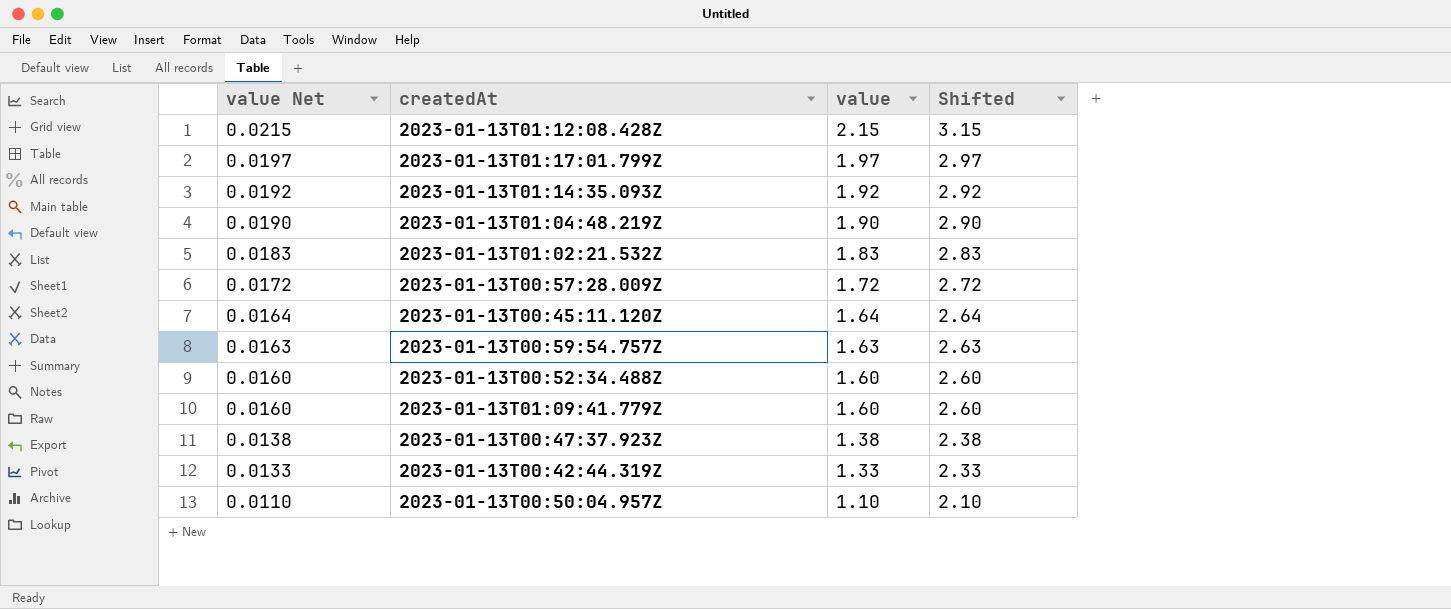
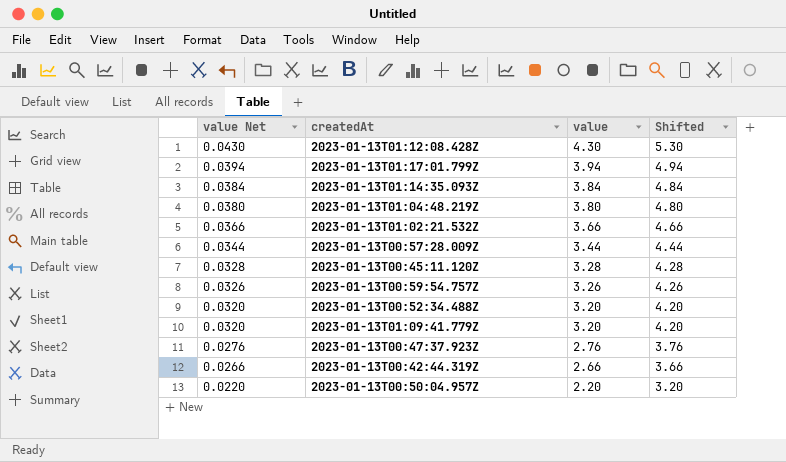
2023-01-13T01:12:08.428Z | value Net: 0.0215 -> 0.0430
2023-01-13T01:12:08.428Z | value: 2.15 -> 4.30
2023-01-13T01:12:08.428Z | Shifted: 3.15 -> 5.30
2023-01-13T01:17:01.799Z | value Net: 0.0197 -> 0.0394
2023-01-13T01:17:01.799Z | value: 1.97 -> 3.94
2023-01-13T01:17:01.799Z | Shifted: 2.97 -> 4.94
2023-01-13T01:14:35.093Z | value Net: 0.0192 -> 0.0384
2023-01-13T01:14:35.093Z | value: 1.92 -> 3.84
2023-01-13T01:14:35.093Z | Shifted: 2.92 -> 4.84
2023-01-13T01:04:48.219Z | value Net: 0.0190 -> 0.0380
2023-01-13T01:04:48.219Z | value: 1.90 -> 3.80
2023-01-13T01:04:48.219Z | Shifted: 2.90 -> 4.80
2023-01-13T01:02:21.532Z | value Net: 0.0183 -> 0.0366
2023-01-13T01:02:21.532Z | value: 1.83 -> 3.66
2023-01-13T01:02:21.532Z | Shifted: 2.83 -> 4.66
2023-01-13T00:57:28.009Z | value Net: 0.0172 -> 0.0344
2023-01-13T00:57:28.009Z | value: 1.72 -> 3.44
2023-01-13T00:57:28.009Z | Shifted: 2.72 -> 4.44
2023-01-13T00:45:11.120Z | value Net: 0.0164 -> 0.0328
2023-01-13T00:45:11.120Z | value: 1.64 -> 3.28
2023-01-13T00:45:11.120Z | Shifted: 2.64 -> 4.28
2023-01-13T00:59:54.757Z | value Net: 0.0163 -> 0.0326
2023-01-13T00:59:54.757Z | value: 1.63 -> 3.26
2023-01-13T00:59:54.757Z | Shifted: 2.63 -> 4.26
2023-01-13T00:52:34.488Z | value Net: 0.0160 -> 0.0320
2023-01-13T00:52:34.488Z | value: 1.60 -> 3.20
2023-01-13T00:52:34.488Z | Shifted: 2.60 -> 4.20
2023-01-13T01:09:41.779Z | value Net: 0.0160 -> 0.0320
2023-01-13T01:09:41.779Z | value: 1.60 -> 3.20
2023-01-13T01:09:41.779Z | Shifted: 2.60 -> 4.20
2023-01-13T00:47:37.923Z | value Net: 0.0138 -> 0.0276
2023-01-13T00:47:37.923Z | value: 1.38 -> 2.76
2023-01-13T00:47:37.923Z | Shifted: 2.38 -> 3.76
2023-01-13T00:42:44.319Z | value Net: 0.0133 -> 0.0266
2023-01-13T00:42:44.319Z | value: 1.33 -> 2.66
2023-01-13T00:42:44.319Z | Shifted: 2.33 -> 3.66
2023-01-13T00:50:04.957Z | value Net: 0.0110 -> 0.0220
2023-01-13T00:50:04.957Z | value: 1.10 -> 2.20
2023-01-13T00:50:04.957Z | Shifted: 2.10 -> 3.20

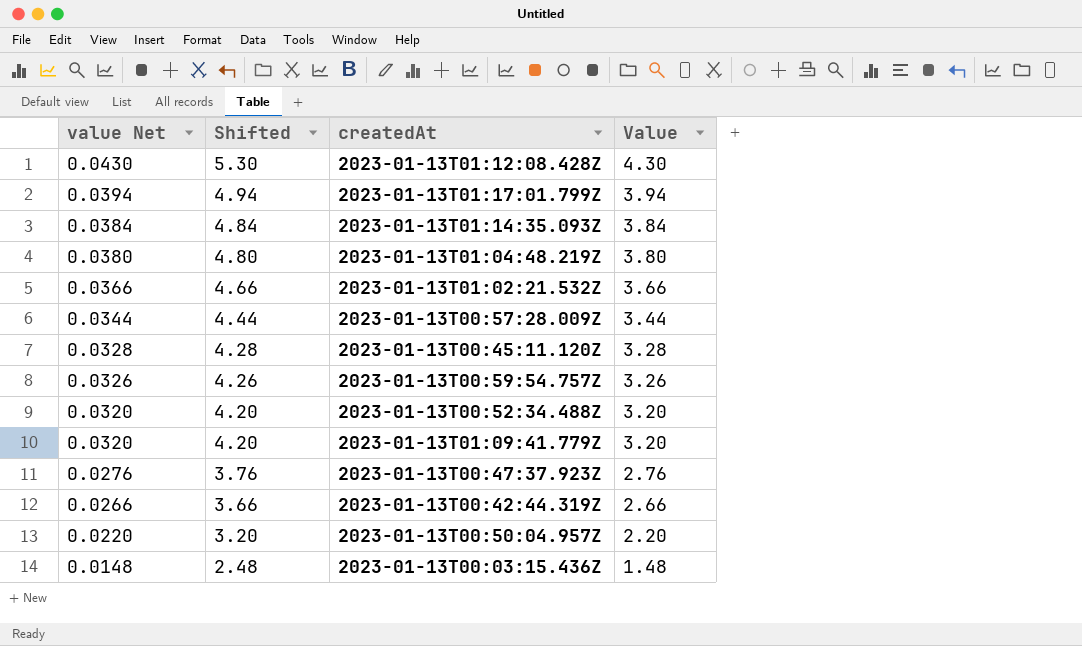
column Shifted | position: 4 -> 2
column name: value -> Value
row 2023-01-13T00:03:15.436Z: none -> 0.0148 | 2.48 | 1.48

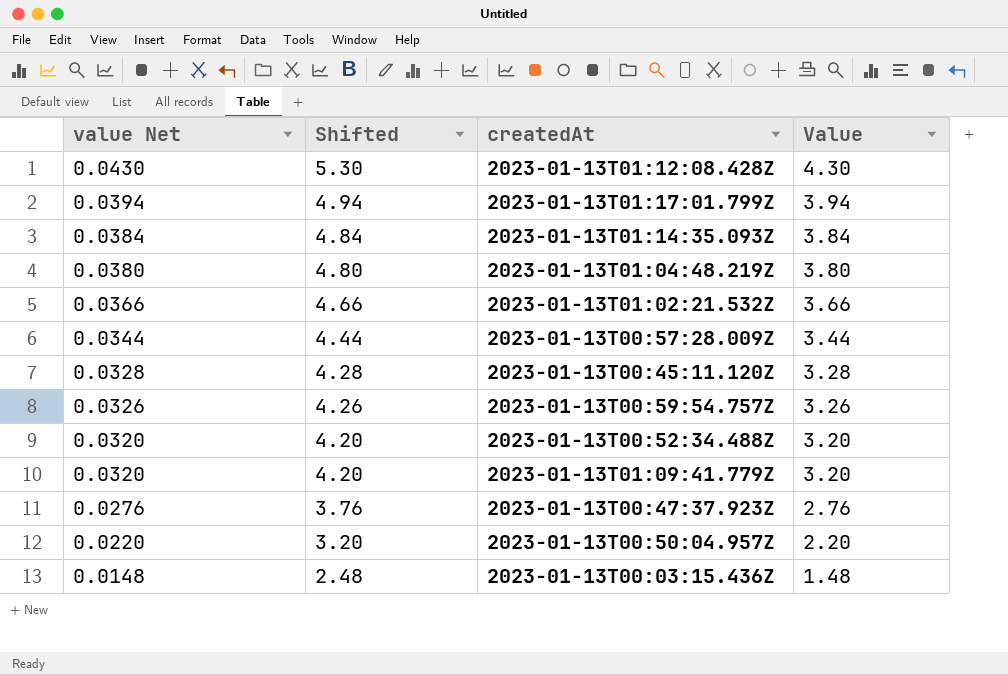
row 2023-01-13T00:42:44.319Z: 0.0266 | 3.66 | 2.66 -> none

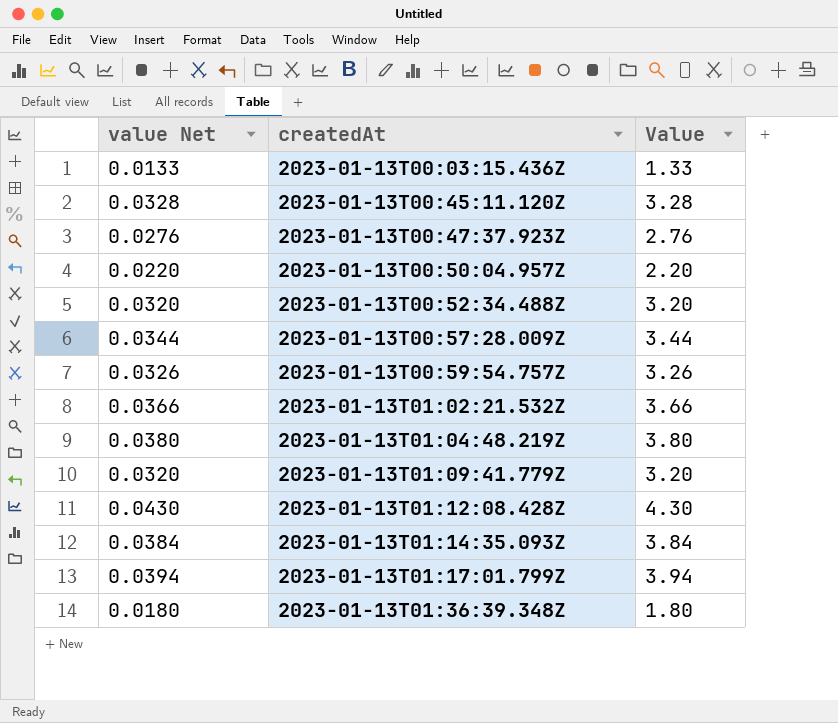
row order: value Net descending -> createdAt ascending
column Shifted | formula: [Value] + 1 -> none
2023-01-13T00:03:15.436Z | value Net: 0.0148 -> 0.0133
2023-01-13T00:03:15.436Z | Value: 1.48 -> 1.33
row 2023-01-13T01:36:39.348Z: none -> 0.0180 | 1.80

